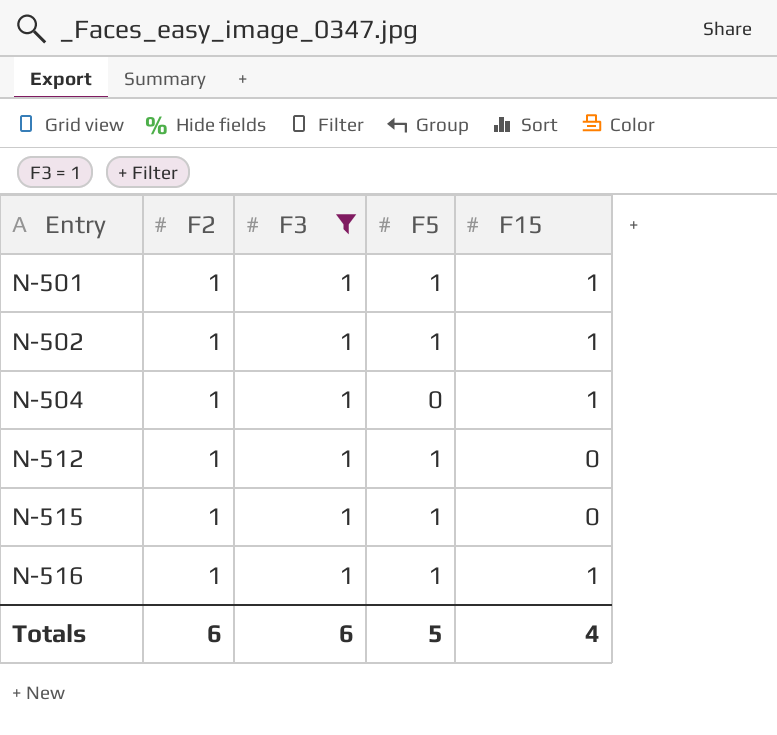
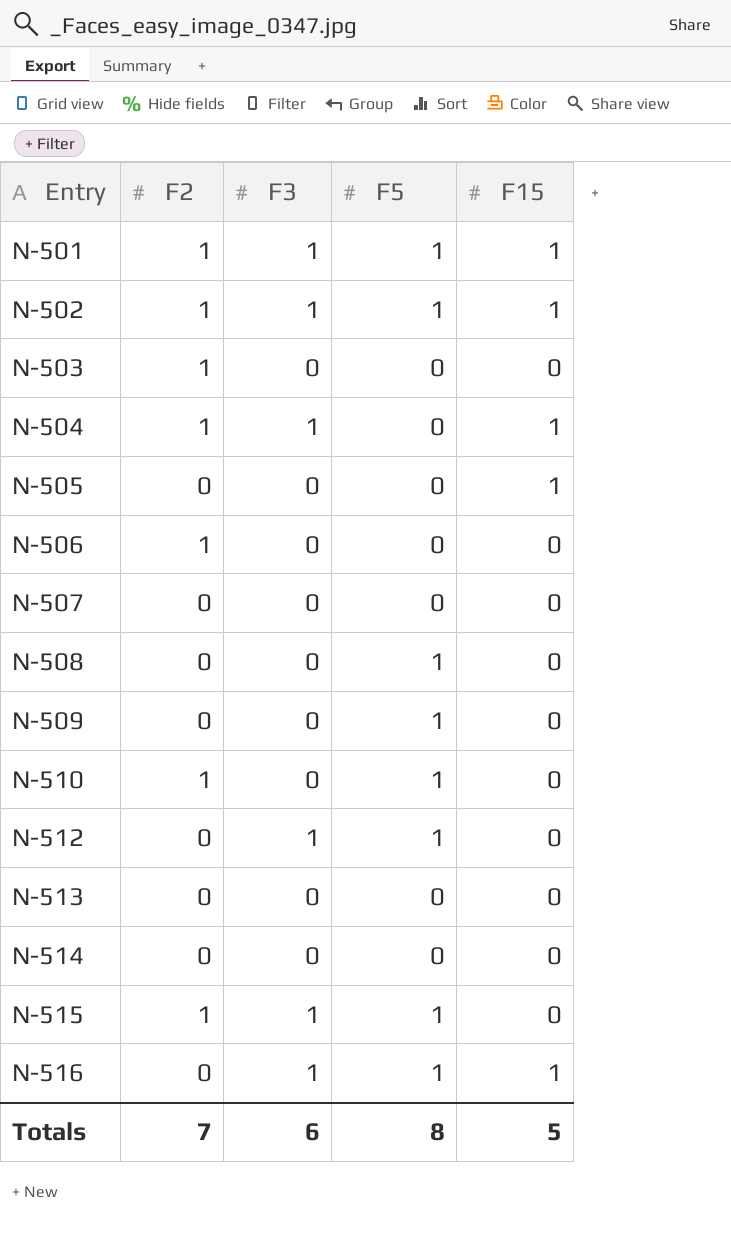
filter: F3 = 1 -> none
N-512 | F2: 1 -> 0
N-516 | F2: 1 -> 0
Totals | F2: 6 -> 7
Totals | F5: 5 -> 8
Totals | F15: 4 -> 5

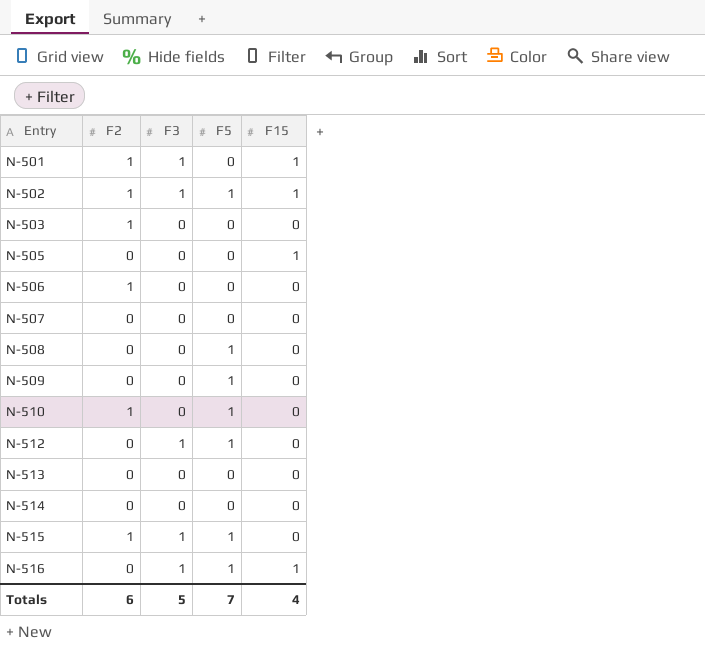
row N-504: 1 | 1 | 0 | 1 -> none
N-501 | F5: 1 -> 0
Totals | F2: 7 -> 6
Totals | F3: 6 -> 5
Totals | F5: 8 -> 7
Totals | F15: 5 -> 4

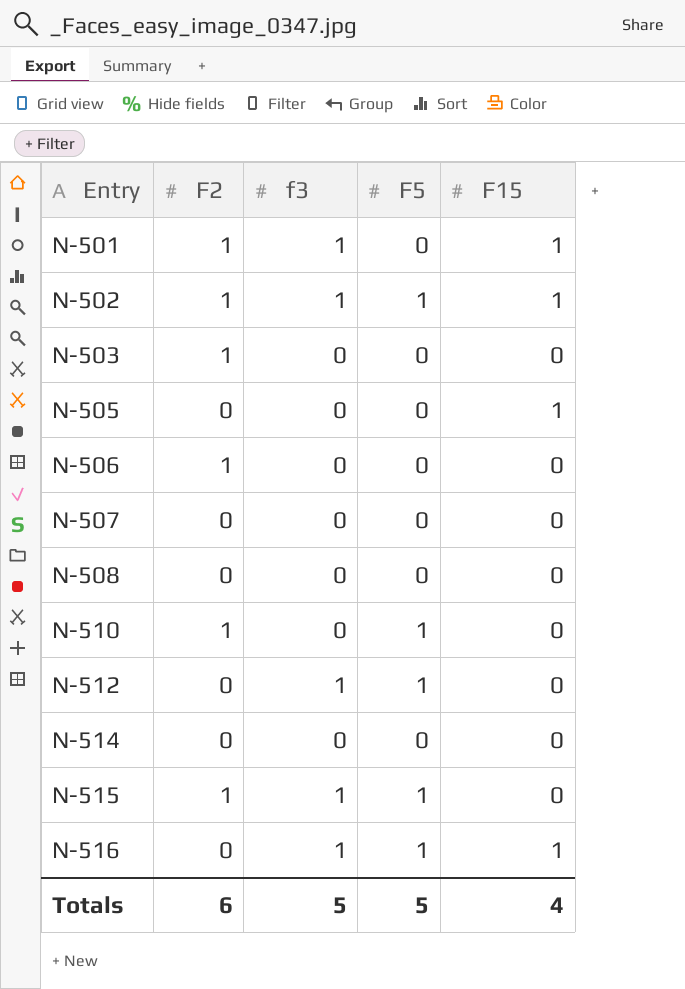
column name: F3 -> f3
row N-509: 0 | 0 | 1 | 0 -> none
row N-513: 0 | 0 | 0 | 0 -> none
N-508 | F5: 1 -> 0
Totals | F5: 7 -> 5

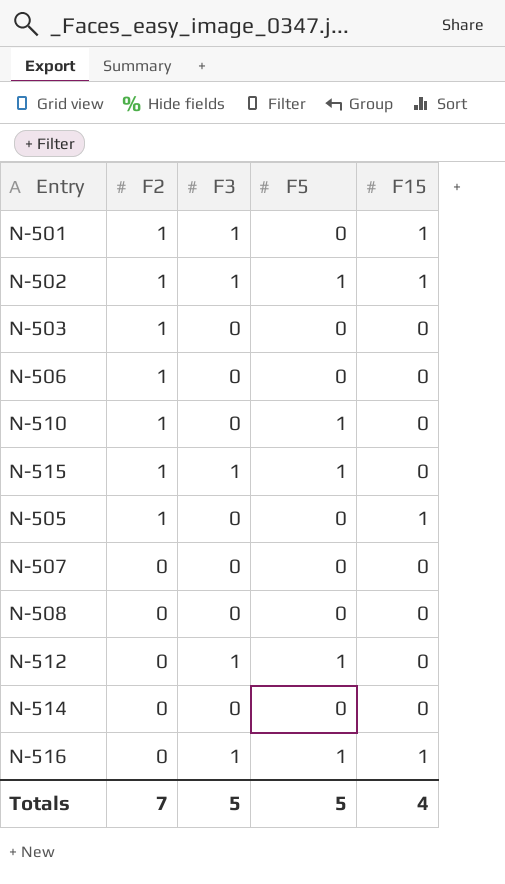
row order: Entry ascending -> F2 descending
column name: f3 -> F3
N-505 | F2: 0 -> 1
Totals | F2: 6 -> 7

